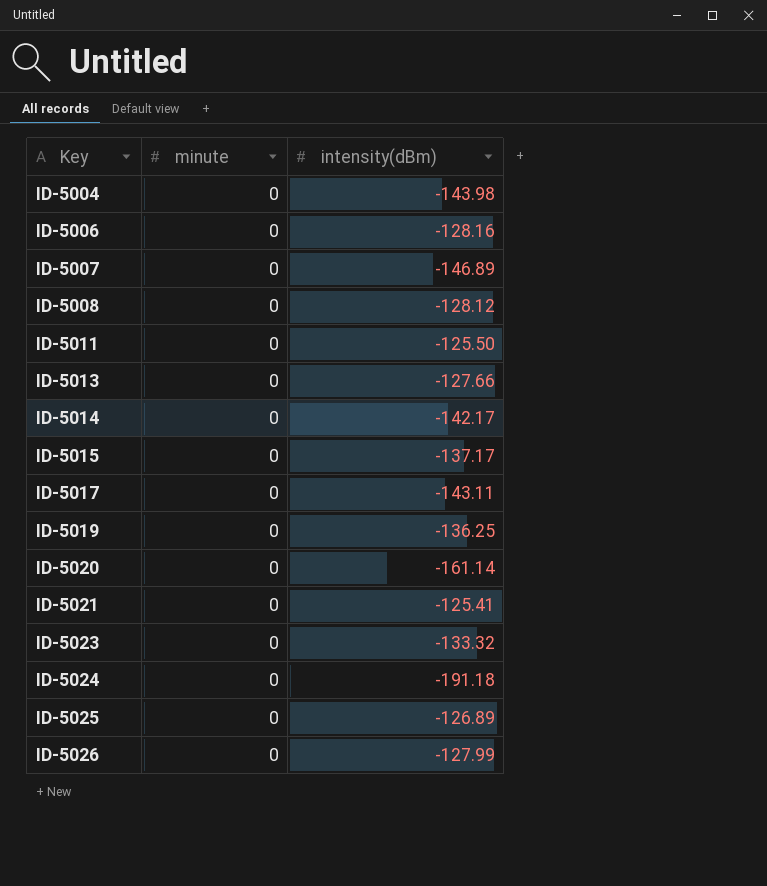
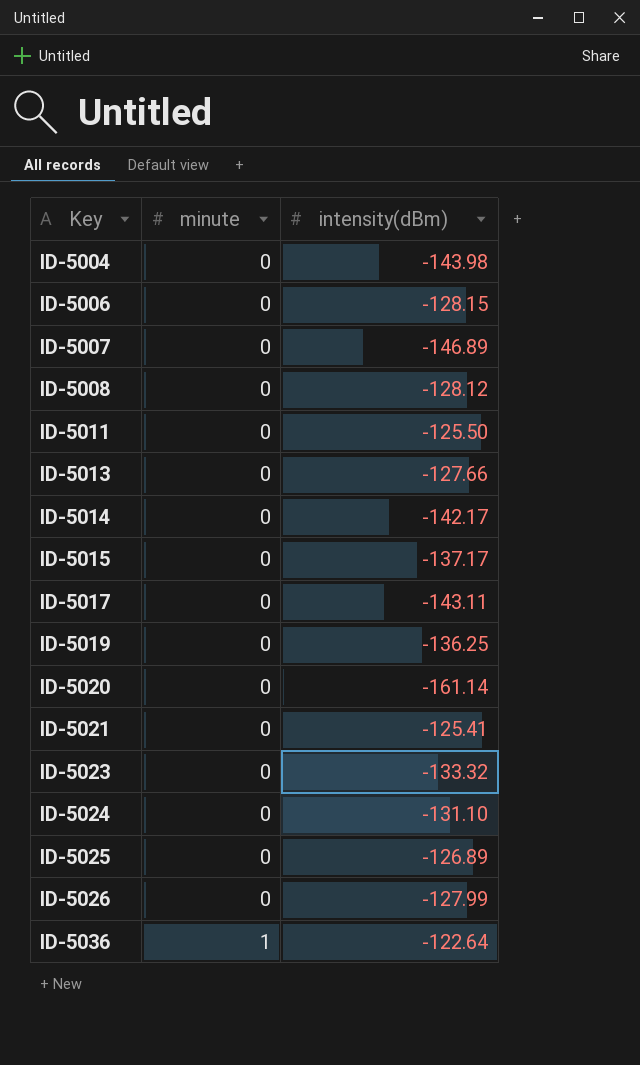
ID-5006 | intensity(dBm): -128.16 -> -128.15
ID-5024 | intensity(dBm): -191.18 -> -131.10
row ID-5036: none -> 1 | -122.64

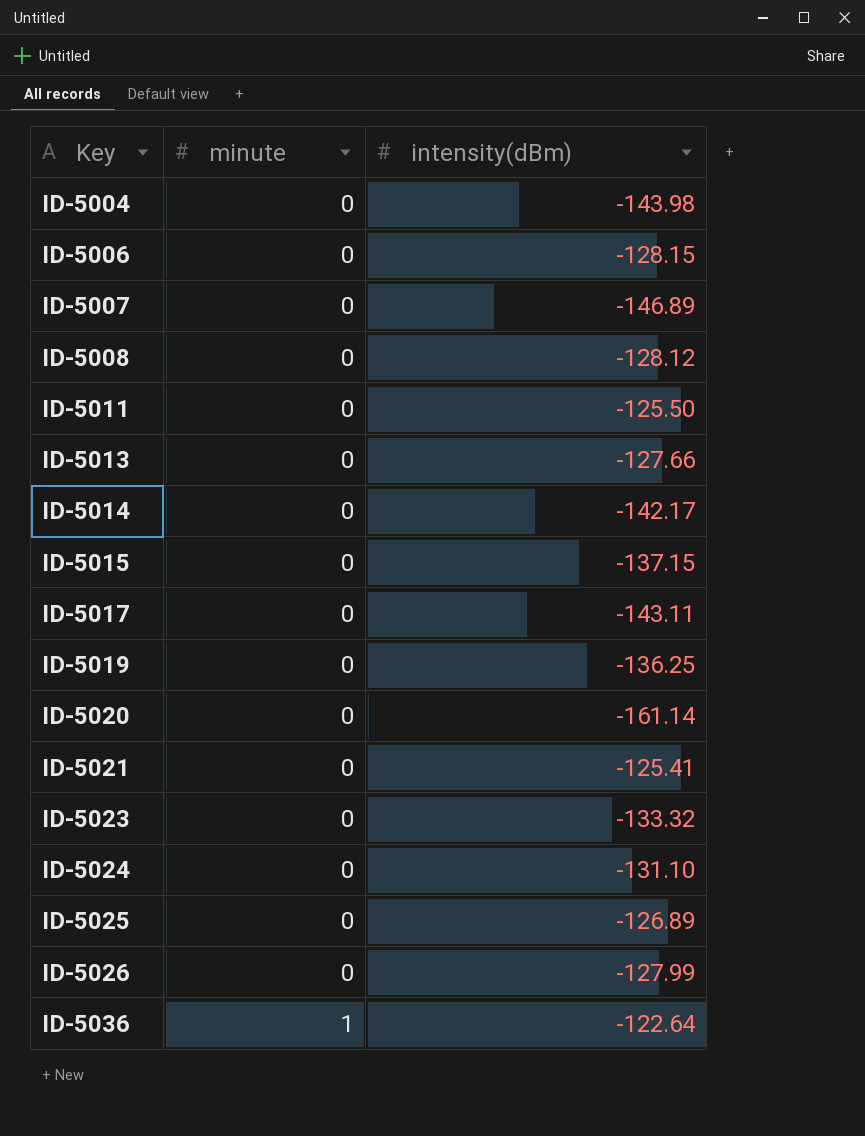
ID-5015 | intensity(dBm): -137.17 -> -137.15

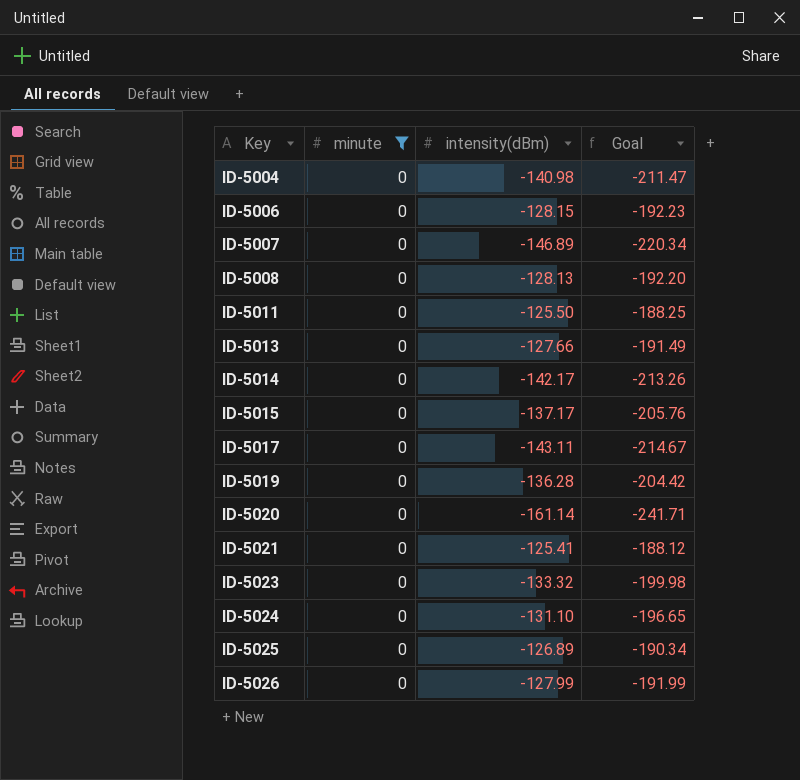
filter: none -> minute = 0
column Goal | formula: none -> [intensity(dBm)] * 1.5
ID-5004 | intensity(dBm): -143.98 -> -140.98
ID-5008 | intensity(dBm): -128.12 -> -128.13
ID-5015 | intensity(dBm): -137.15 -> -137.17
ID-5019 | intensity(dBm): -136.25 -> -136.28

